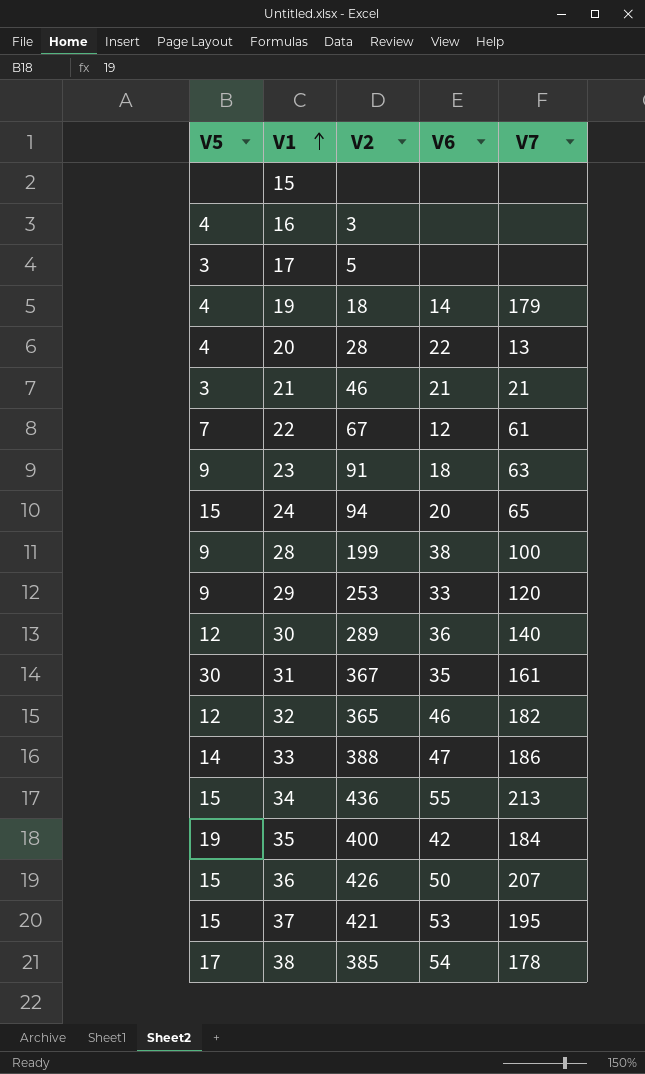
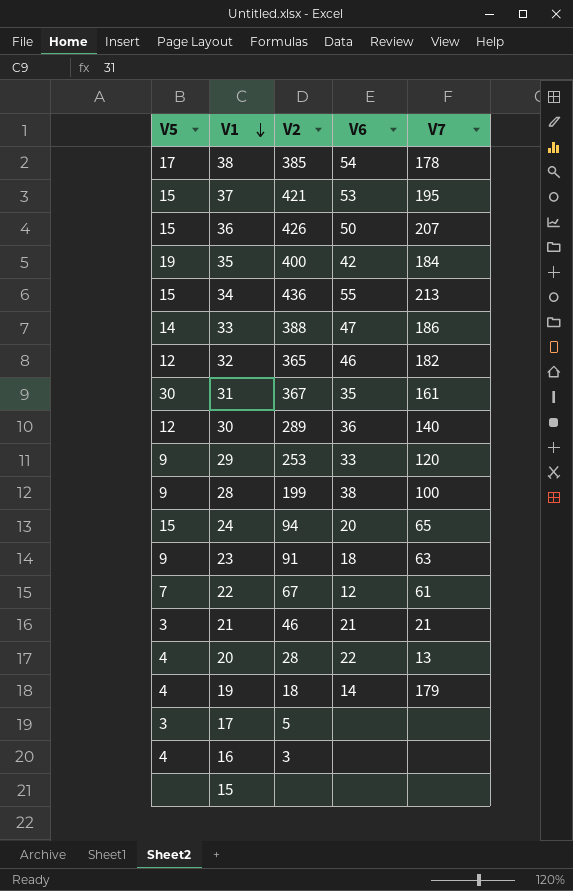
row order: V1 ascending -> V1 descending

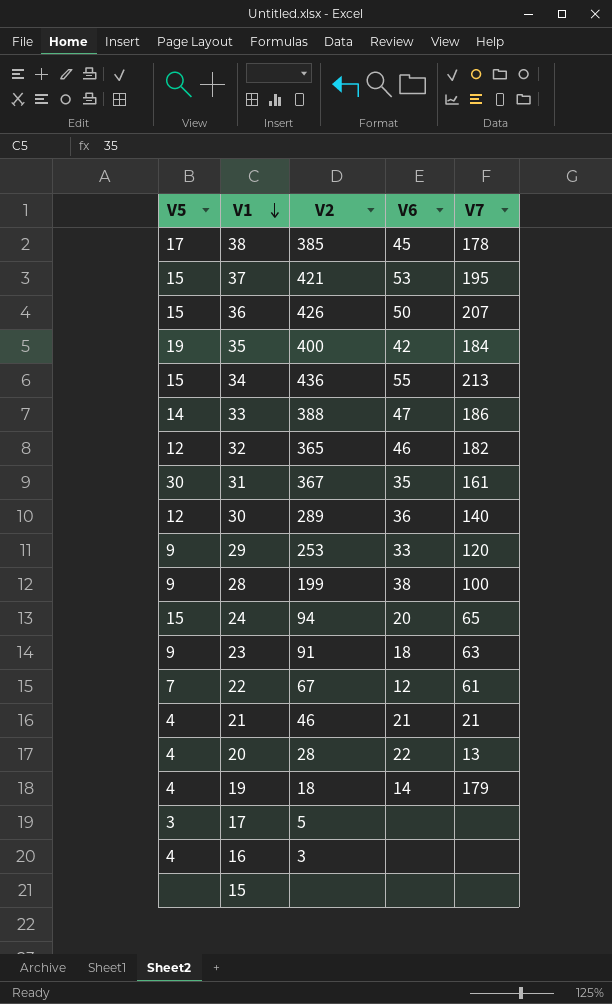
38 | V6: 54 -> 45
21 | V5: 3 -> 4

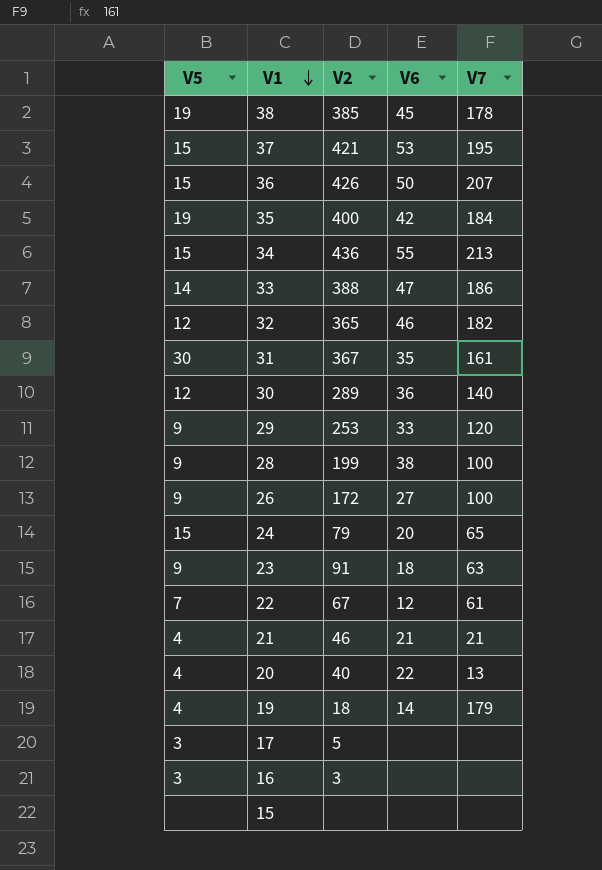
38 | V5: 17 -> 19
row 26: none -> 9 | 172 | 27 | 100
24 | V2: 94 -> 79
20 | V2: 28 -> 40
16 | V5: 4 -> 3

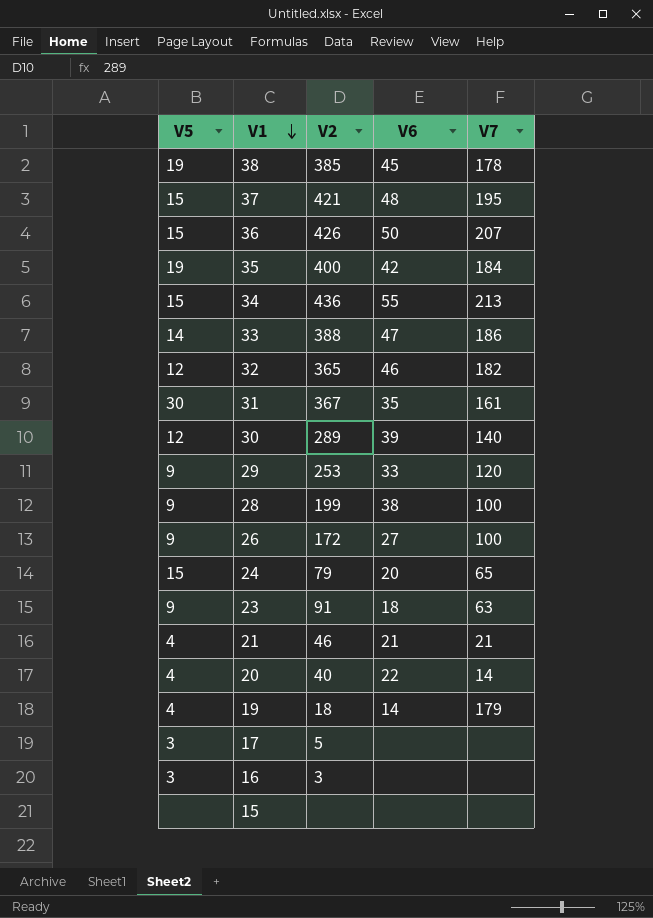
row 22: 7 | 67 | 12 | 61 -> none
37 | V6: 53 -> 48
30 | V6: 36 -> 39
20 | V7: 13 -> 14

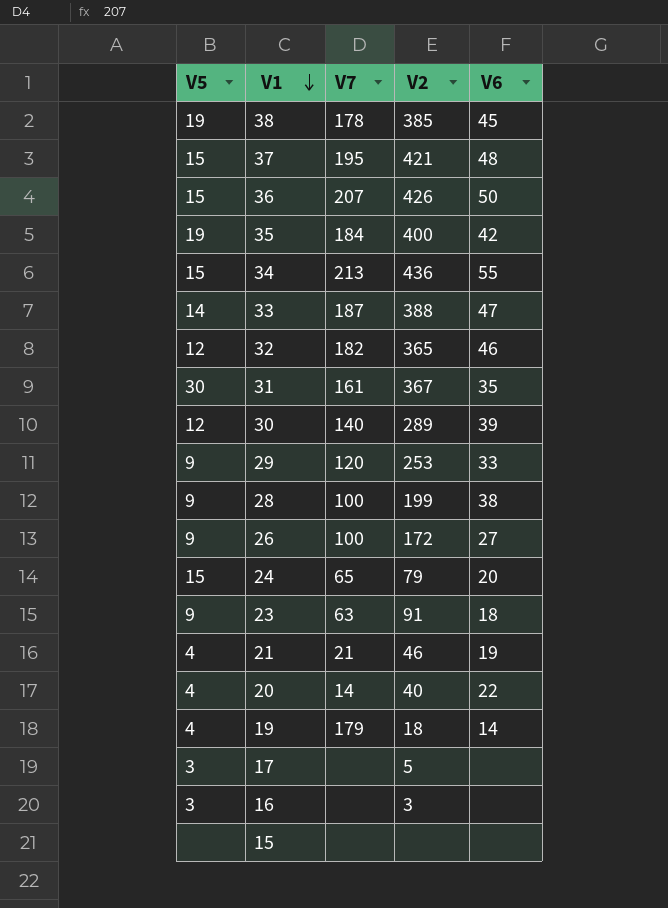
column V7 | position: 5 -> 3
33 | V7: 186 -> 187
21 | V6: 21 -> 19

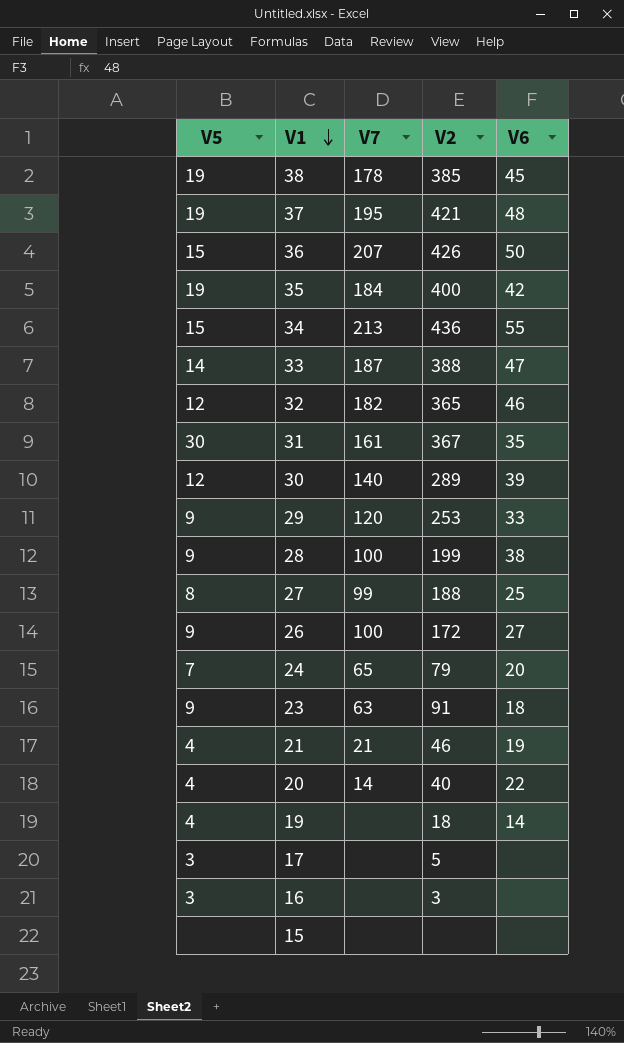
37 | V5: 15 -> 19
row 27: none -> 8 | 99 | 188 | 25
24 | V5: 15 -> 7
19 | V7: 179 -> none

